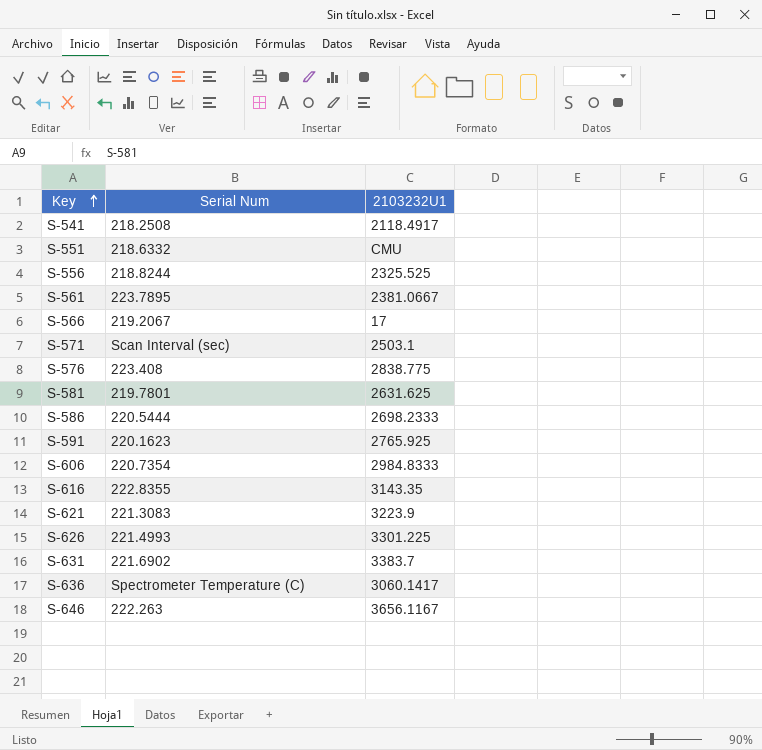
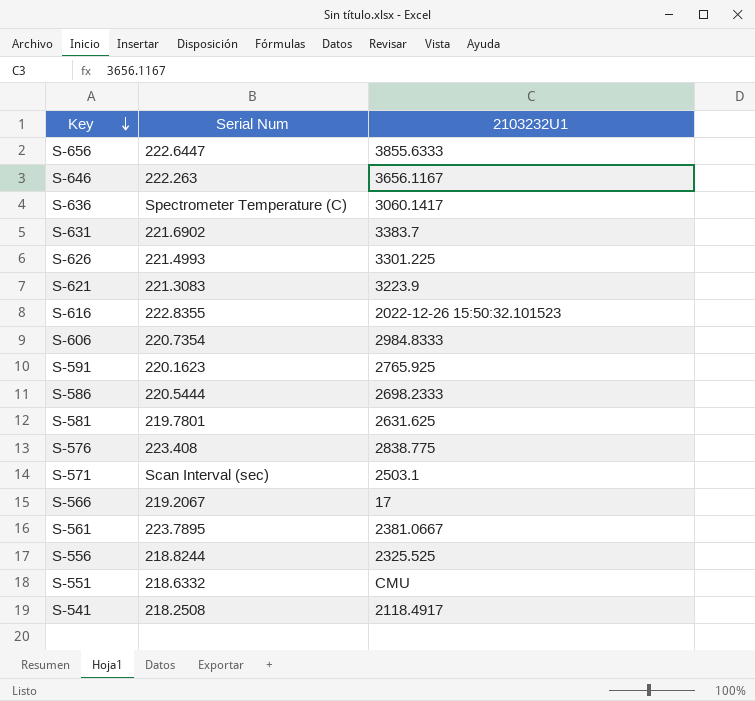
row order: Key ascending -> Key descending
row S-656: none -> 222.6447 | 3855.6333
S-616 | 2103232U1: 3143.35 -> 2022-12-26 15:50:32.101523

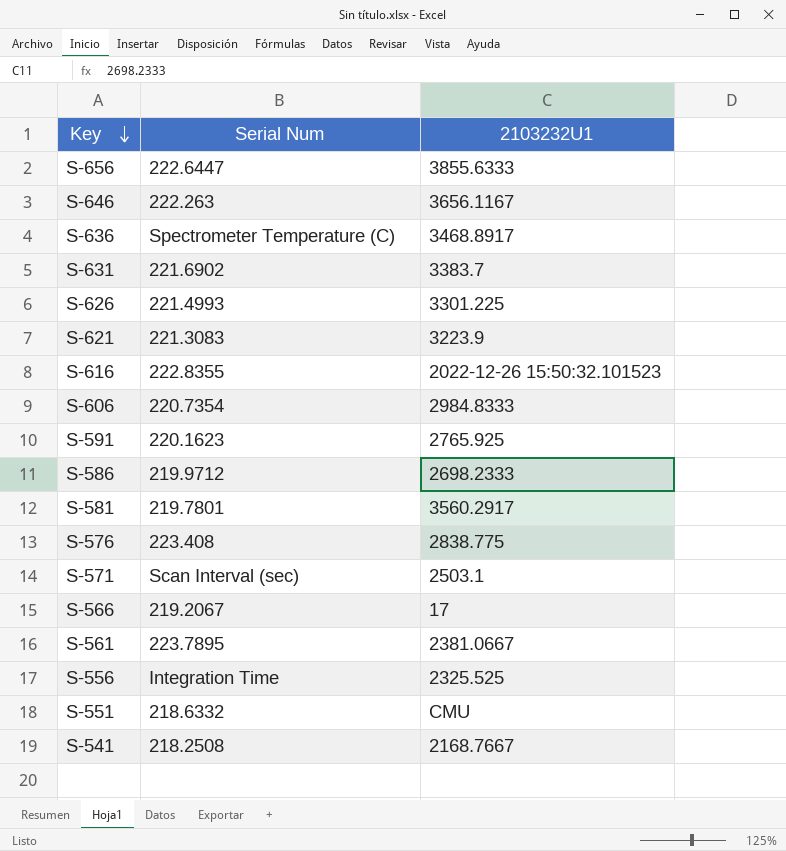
S-636 | 2103232U1: 3060.1417 -> 3468.8917
S-586 | Serial Num: 220.5444 -> 219.9712
S-581 | 2103232U1: 2631.625 -> 3560.2917
S-556 | Serial Num: 218.8244 -> Integration Time
S-541 | 2103232U1: 2118.4917 -> 2168.7667

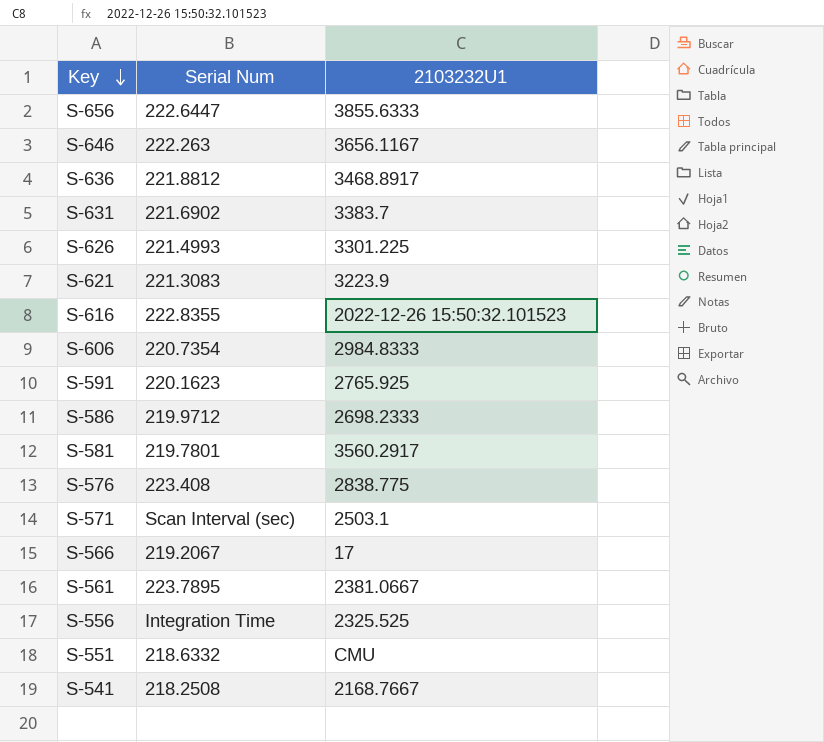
S-636 | Serial Num: Spectrometer Temperature (C) -> 221.8812

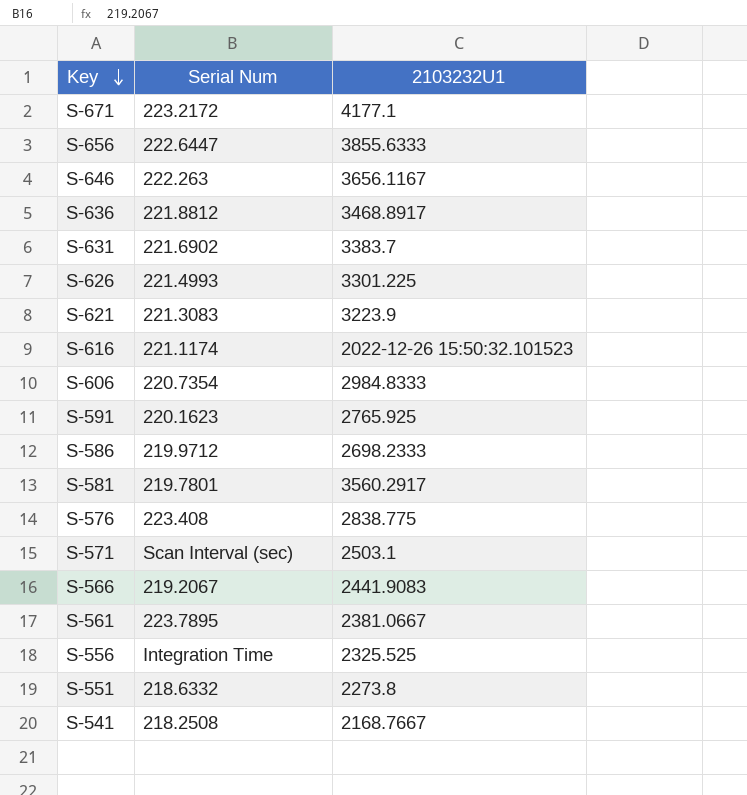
row S-671: none -> 223.2172 | 4177.1
S-616 | Serial Num: 222.8355 -> 221.1174
S-566 | 2103232U1: 17 -> 2441.9083
S-551 | 2103232U1: CMU -> 2273.8

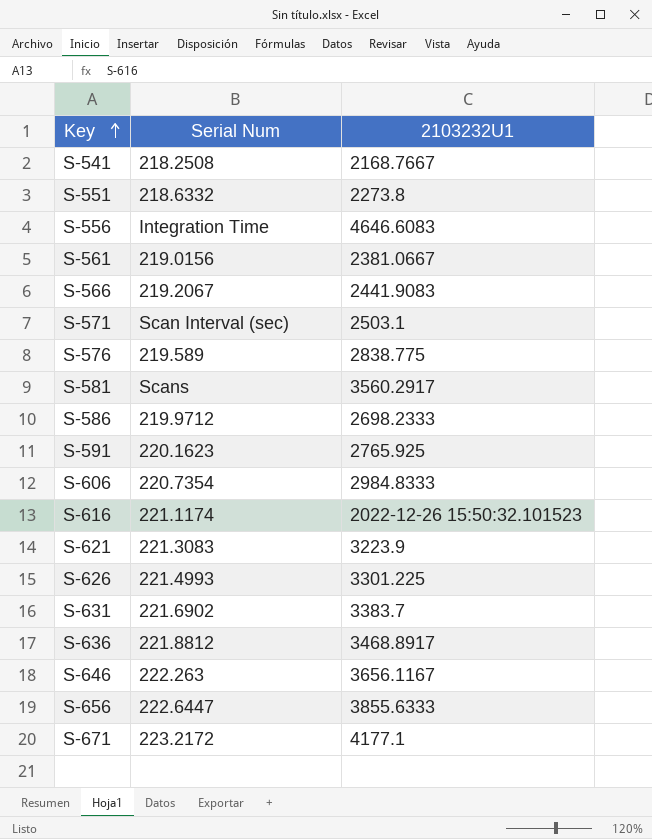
row order: Key descending -> Key ascending
S-556 | 2103232U1: 2325.525 -> 4646.6083
S-561 | Serial Num: 223.7895 -> 219.0156
S-576 | Serial Num: 223.408 -> 219.589
S-581 | Serial Num: 219.7801 -> Scans

